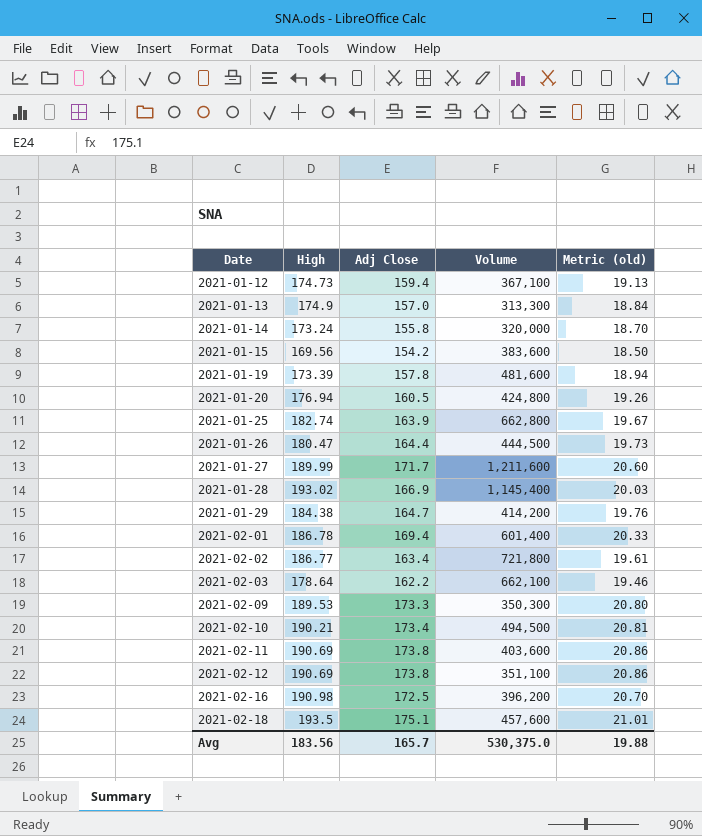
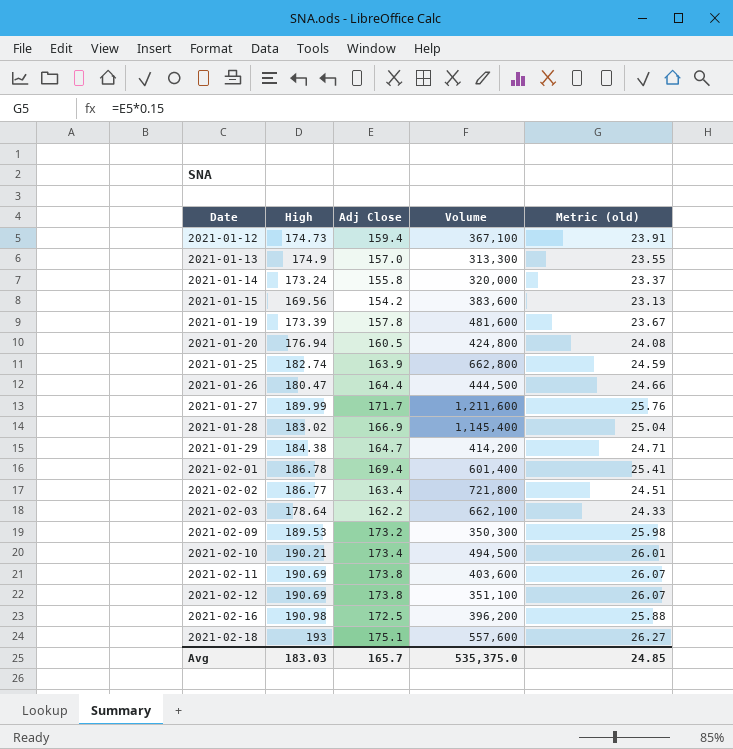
column Metric (old) | formula: [Adj Close] * 0.12 -> [Adj Close] * 0.15
2021-01-28 | High: 193.02 -> 183.02
2021-02-09 | Adj Close: 173.3 -> 173.2
2021-02-18 | High: 193.5 -> 193
2021-02-18 | Volume: 457,600 -> 557,600
Avg | High: 183.56 -> 183.03
Avg | Volume: 530,375.0 -> 535,375.0
Avg | Metric (old): 19.88 -> 24.85

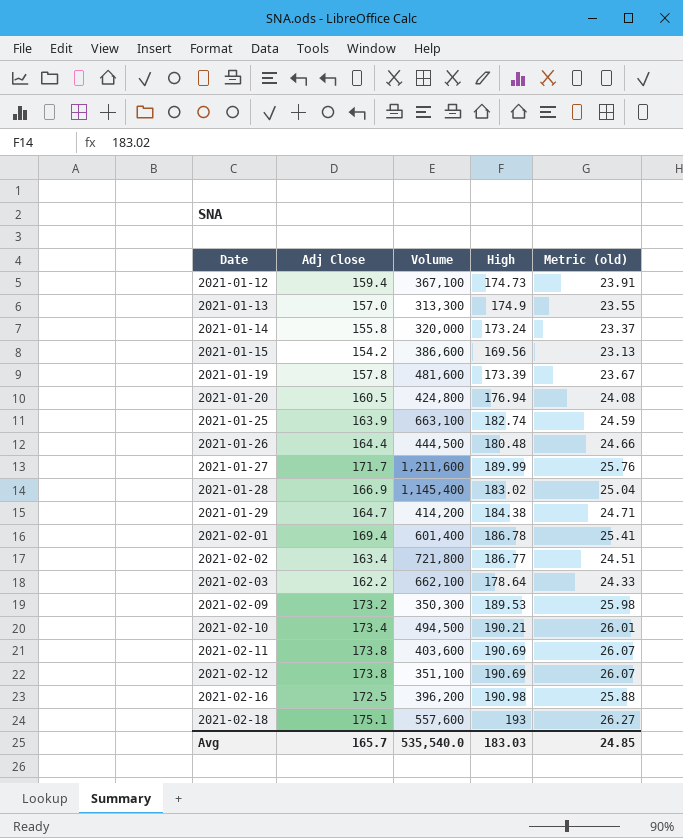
column High | position: 2 -> 4
2021-01-15 | Volume: 383,600 -> 386,600
2021-01-25 | Volume: 662,800 -> 663,100
2021-01-26 | High: 180.47 -> 180.48
Avg | Volume: 535,375.0 -> 535,540.0

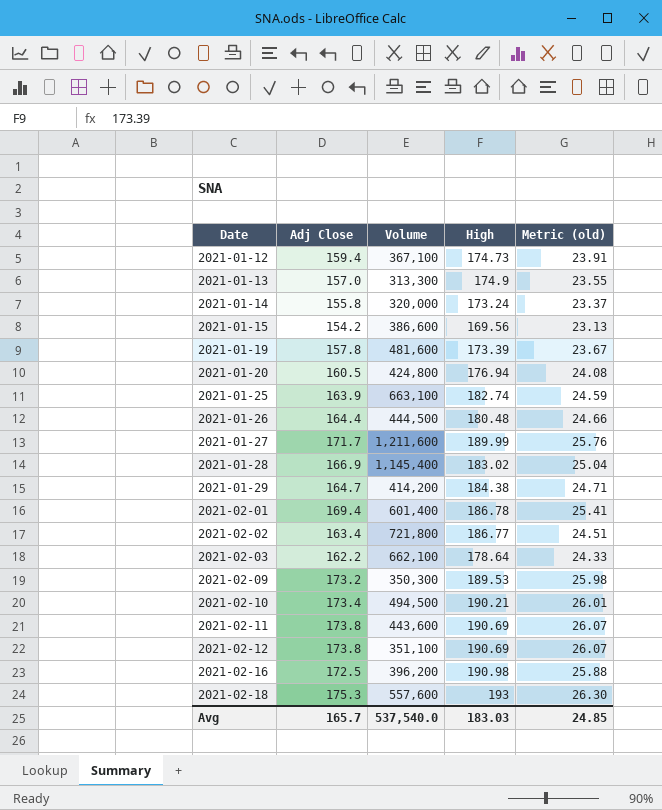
2021-02-11 | Volume: 403,600 -> 443,600
2021-02-18 | Adj Close: 175.1 -> 175.3
2021-02-18 | Metric (old): 26.27 -> 26.30
Avg | Volume: 535,540.0 -> 537,540.0

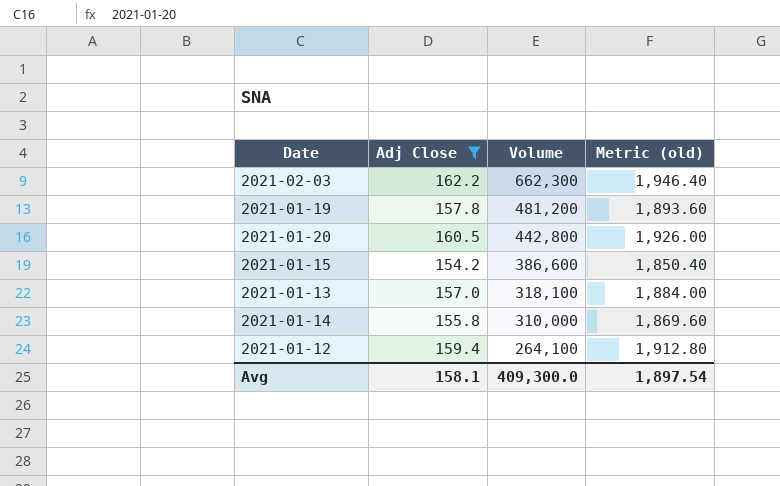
filter: none -> Adj Close <= 162.2
row order: Date ascending -> Volume descending
column High | position: 4 -> none
column Metric (old) | formula: [Adj Close] * 0.15 -> [Adj Close] * 12
2021-02-03 | Volume: 662,100 -> 662,300
2021-01-19 | Volume: 481,600 -> 481,200
2021-01-20 | Volume: 424,800 -> 442,800
2021-01-13 | Volume: 313,300 -> 318,100
2021-01-14 | Volume: 320,000 -> 310,000
2021-01-12 | Volume: 367,100 -> 264,100
Avg | Adj Close: 165.7 -> 158.1
Avg | Volume: 537,540.0 -> 409,300.0
Avg | Metric (old): 24.85 -> 1,897.54

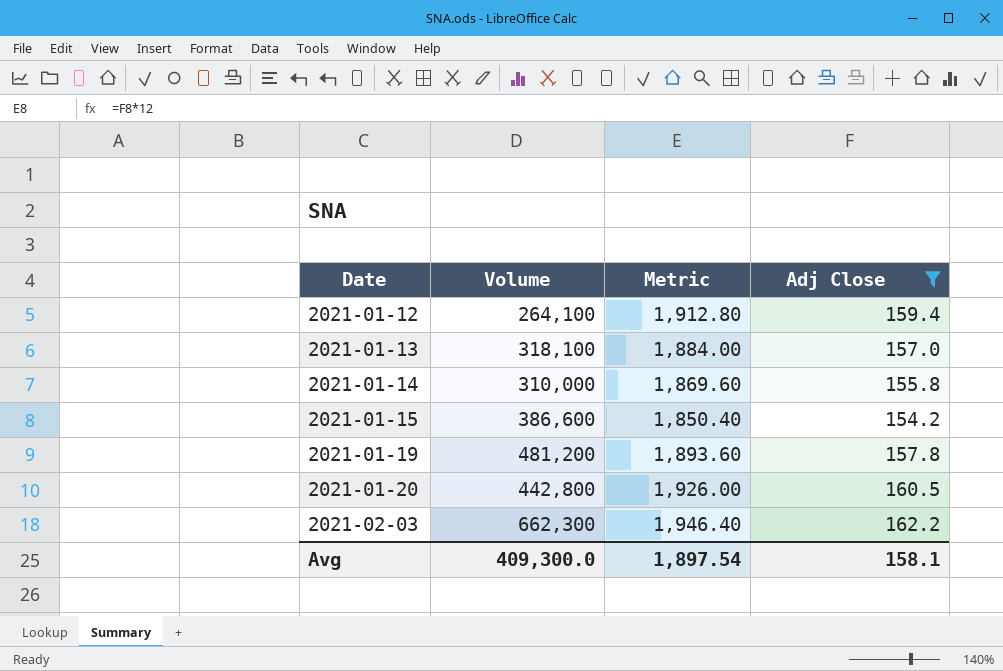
row order: Volume descending -> Date ascending
column name: Metric (old) -> Metric
column Adj Close | position: 2 -> 4

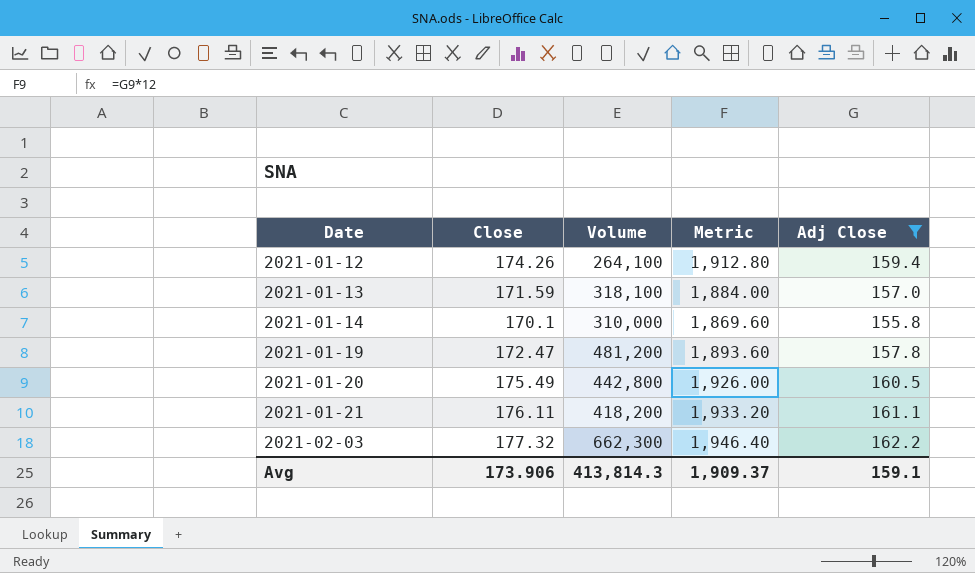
column Close | position: none -> 2
row 2021-01-15: 386,600 | 1,850.40 | 154.2 -> none
row 2021-01-21: none -> 176.11 | 418,200 | 1,933.20 | 161.1
Avg | Volume: 409,300.0 -> 413,814.3
Avg | Metric: 1,897.54 -> 1,909.37
Avg | Adj Close: 158.1 -> 159.1

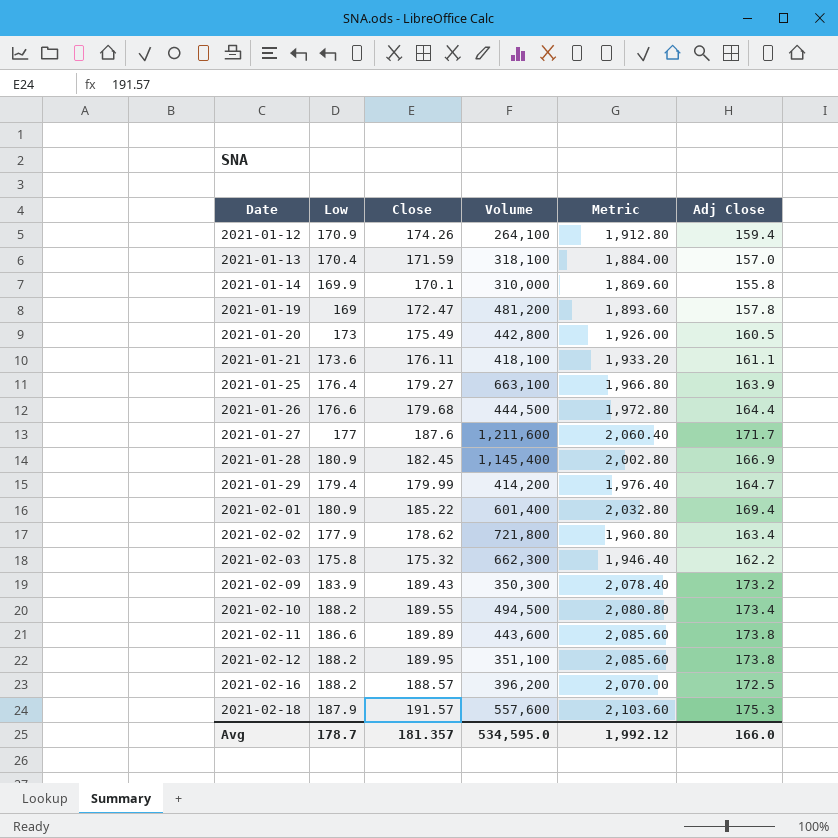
filter: Adj Close <= 162.2 -> none
column Low | position: none -> 2
2021-01-21 | Volume: 418,200 -> 418,100
2021-02-03 | Close: 177.32 -> 175.32
Avg | Close: 173.906 -> 181.357
Avg | Volume: 413,814.3 -> 534,595.0
Avg | Metric: 1,909.37 -> 1,992.12
Avg | Adj Close: 159.1 -> 166.0

